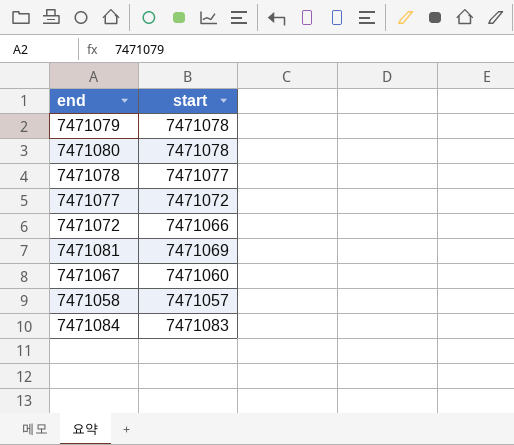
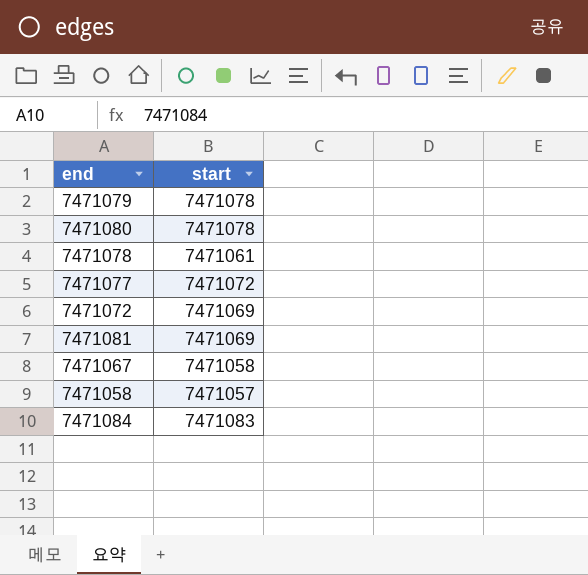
7471078 | start: 7471077 -> 7471061
7471072 | start: 7471066 -> 7471069
7471067 | start: 7471060 -> 7471058

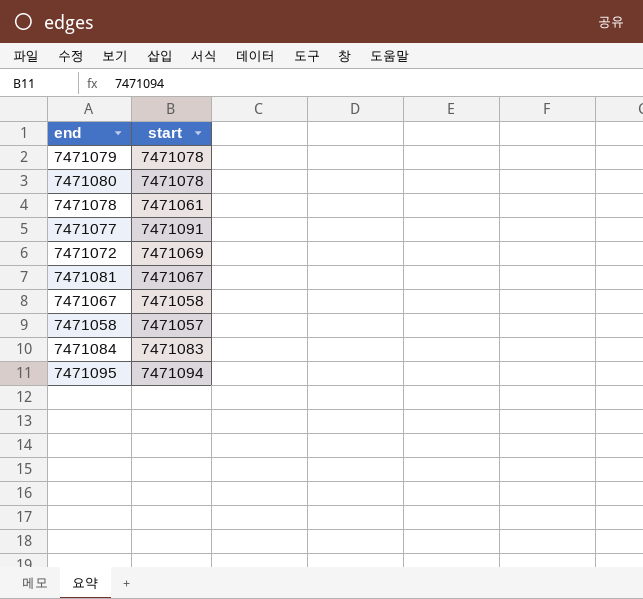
7471077 | start: 7471072 -> 7471091
7471081 | start: 7471069 -> 7471067
row 7471095: none -> 7471094

